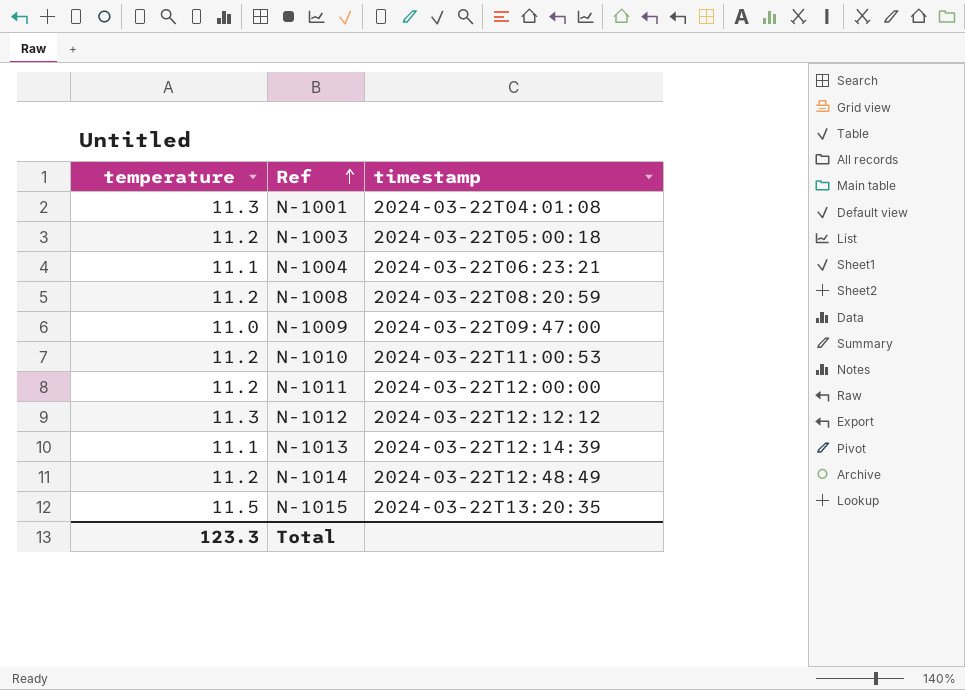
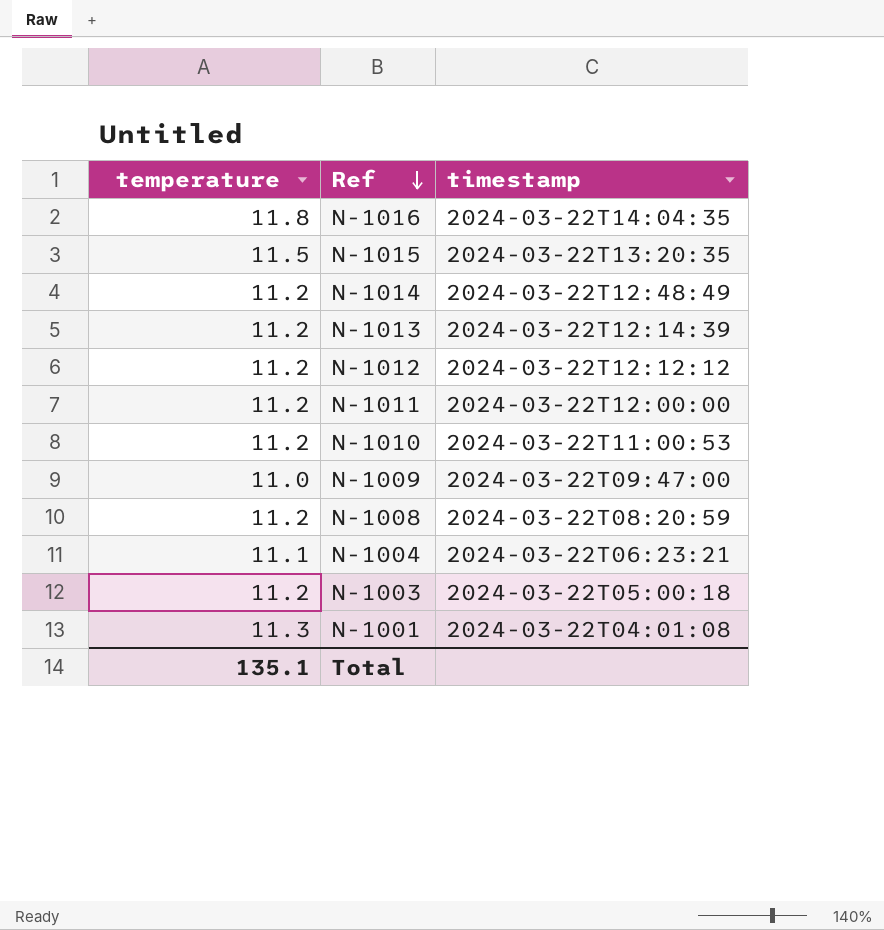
row order: Ref ascending -> Ref descending
row N-1016: none -> 11.8 | 2024-03-22T14:04:35
N-1013 | temperature: 11.1 -> 11.2
N-1012 | temperature: 11.3 -> 11.2
Total | temperature: 123.3 -> 135.1

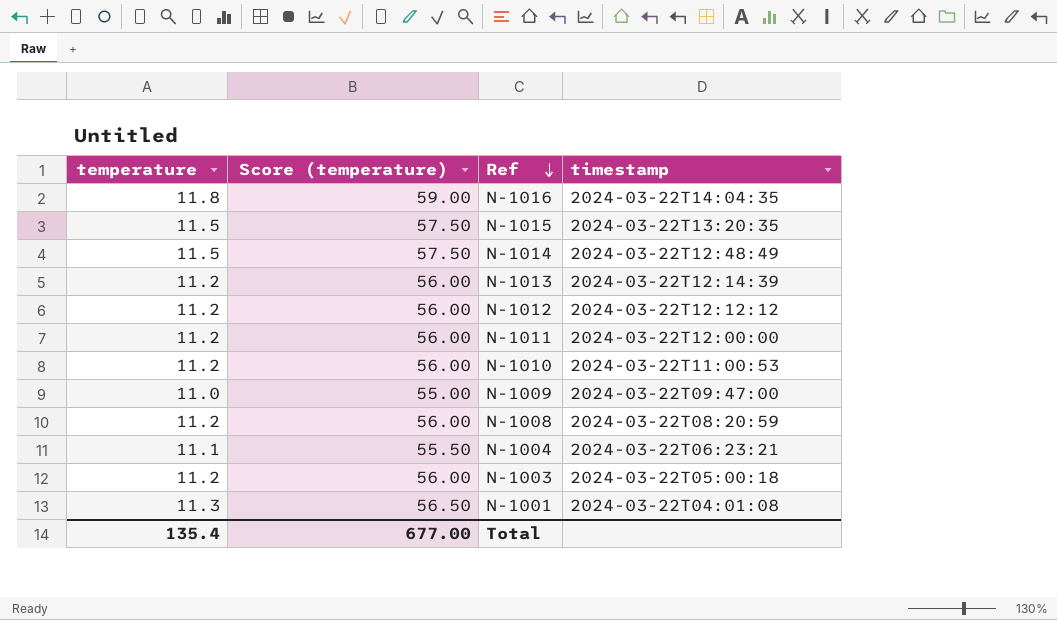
column Score (temperature) | formula: none -> [temperature] * 5
N-1014 | temperature: 11.2 -> 11.5
Total | temperature: 135.1 -> 135.4

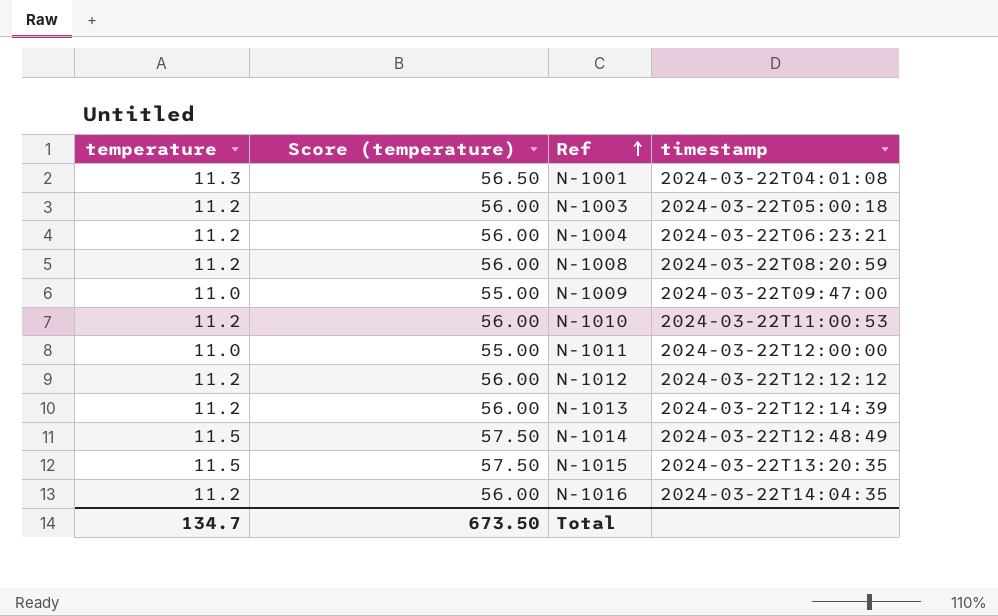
row order: Ref descending -> Ref ascending
N-1004 | temperature: 11.1 -> 11.2
N-1004 | Score (temperature): 55.50 -> 56.00
N-1011 | temperature: 11.2 -> 11.0
N-1011 | Score (temperature): 56.00 -> 55.00
N-1016 | temperature: 11.8 -> 11.2
N-1016 | Score (temperature): 59.00 -> 56.00
Total | temperature: 135.4 -> 134.7
Total | Score (temperature): 677.00 -> 673.50

